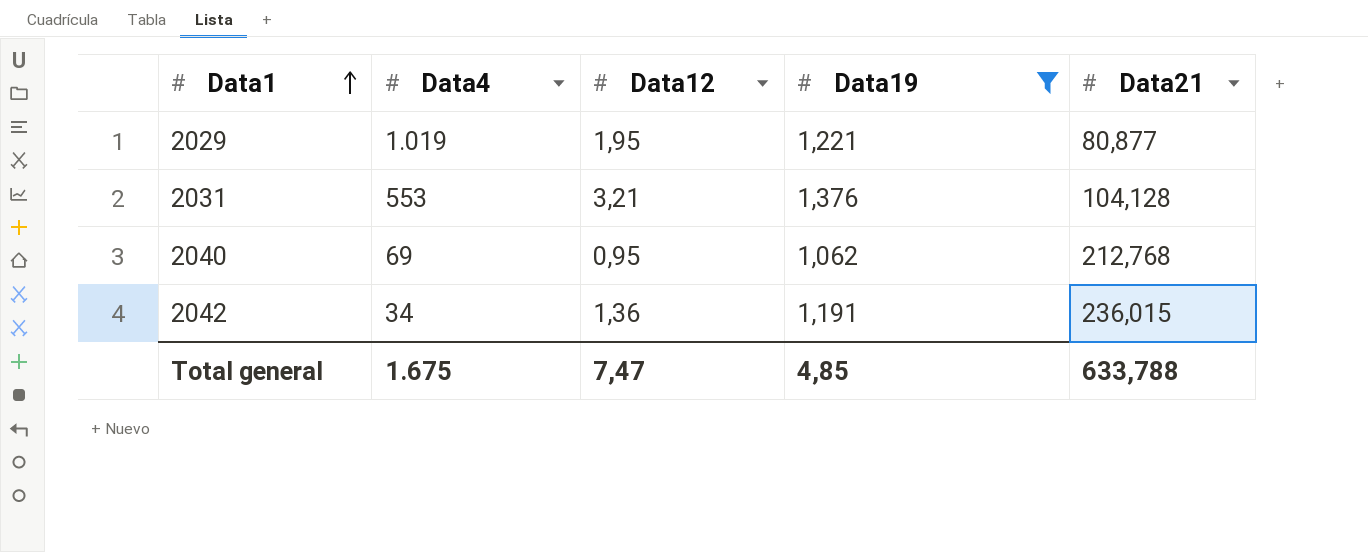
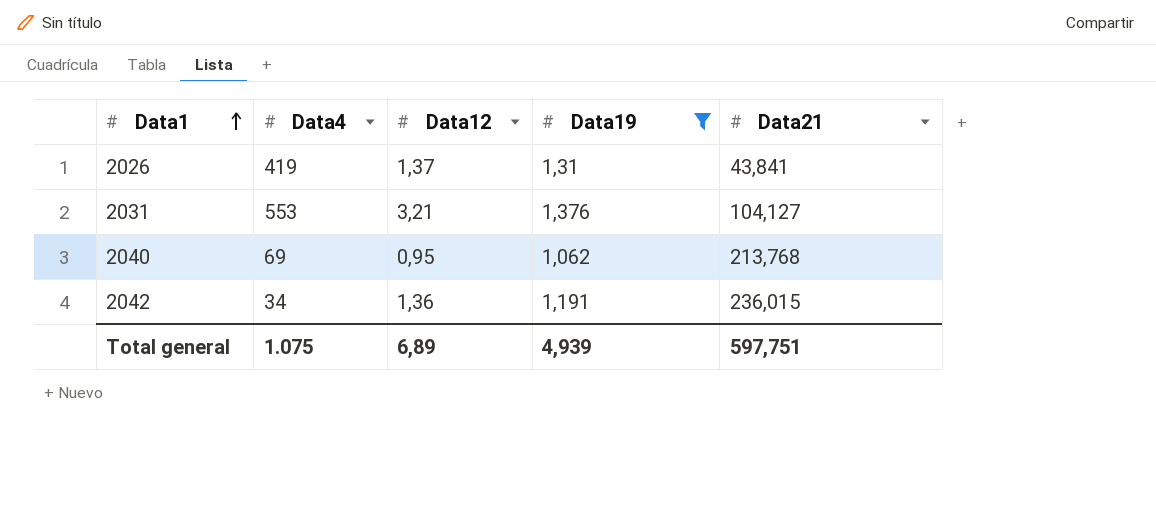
row 2029: 1.019 | 1,95 | 1,221 | 80,877 -> none
row 2026: none -> 419 | 1,37 | 1,31 | 43,841
2031 | Data21: 104,128 -> 104,127
2040 | Data21: 212,768 -> 213,768
Total general | Data4: 1.675 -> 1.075
Total general | Data12: 7,47 -> 6,89
Total general | Data19: 4,85 -> 4,939
Total general | Data21: 633,788 -> 597,751

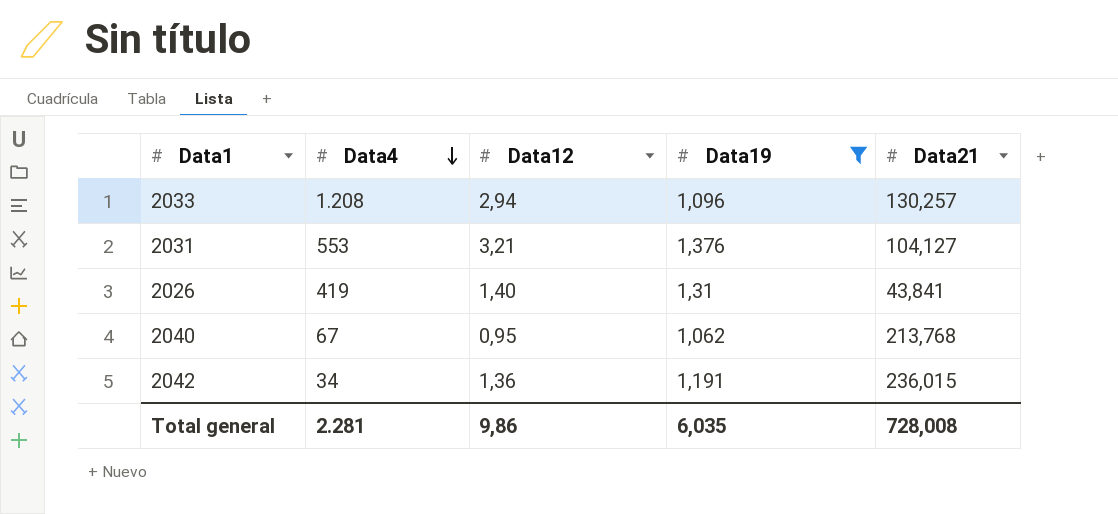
row order: Data1 ascending -> Data4 descending
row 2033: none -> 1.208 | 2,94 | 1,096 | 130,257
2026 | Data12: 1,37 -> 1,40
2040 | Data4: 69 -> 67
Total general | Data4: 1.075 -> 2.281
Total general | Data12: 6,89 -> 9,86
Total general | Data19: 4,939 -> 6,035
Total general | Data21: 597,751 -> 728,008

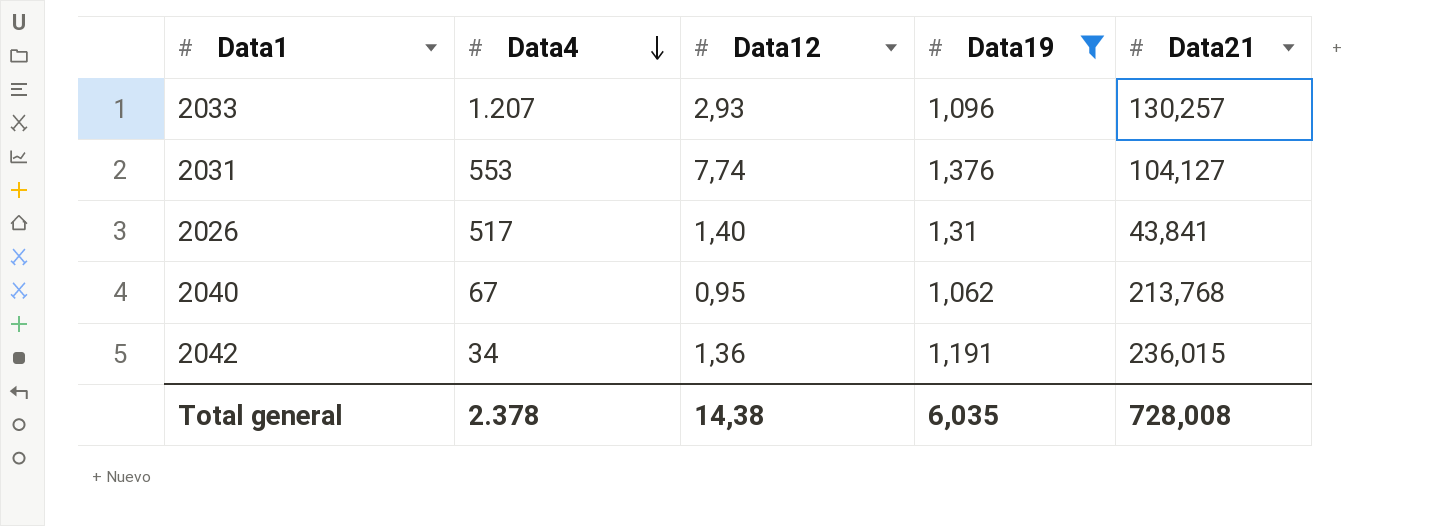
2033 | Data4: 1.208 -> 1.207
2033 | Data12: 2,94 -> 2,93
2031 | Data12: 3,21 -> 7,74
2026 | Data4: 419 -> 517
Total general | Data4: 2.281 -> 2.378
Total general | Data12: 9,86 -> 14,38

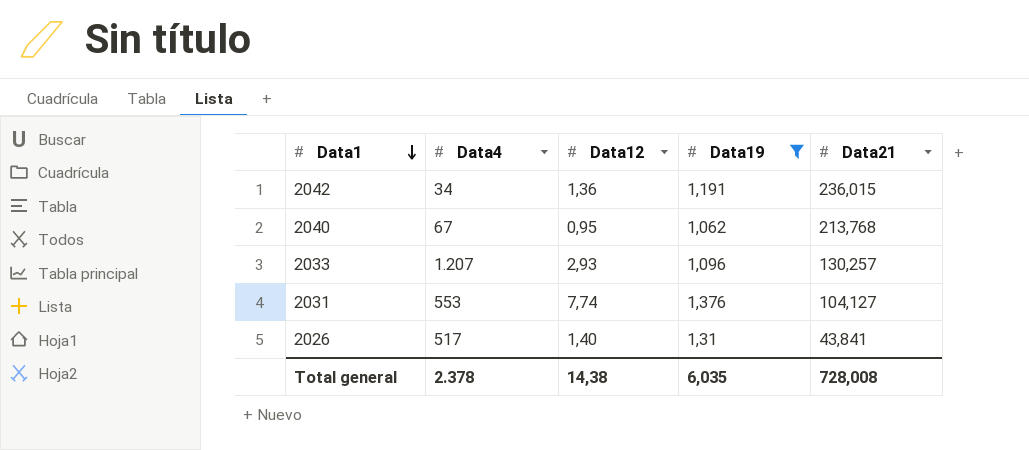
row order: Data4 descending -> Data1 descending

